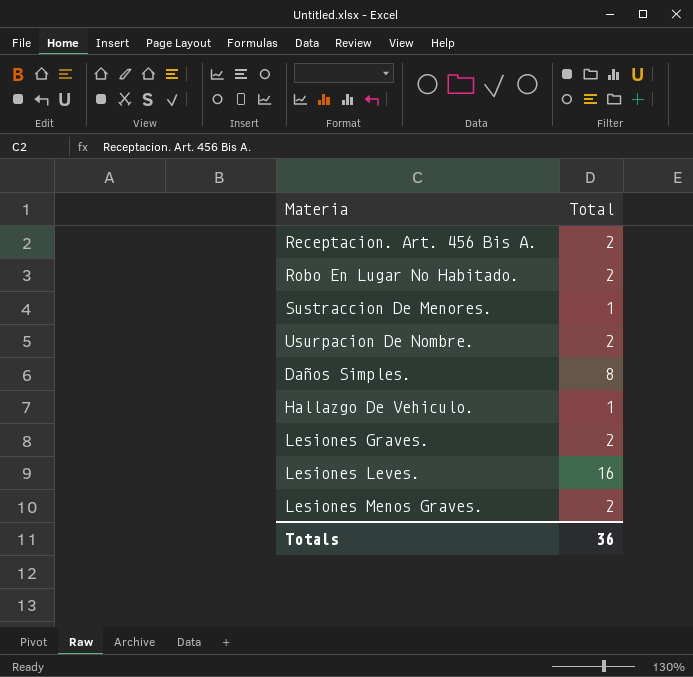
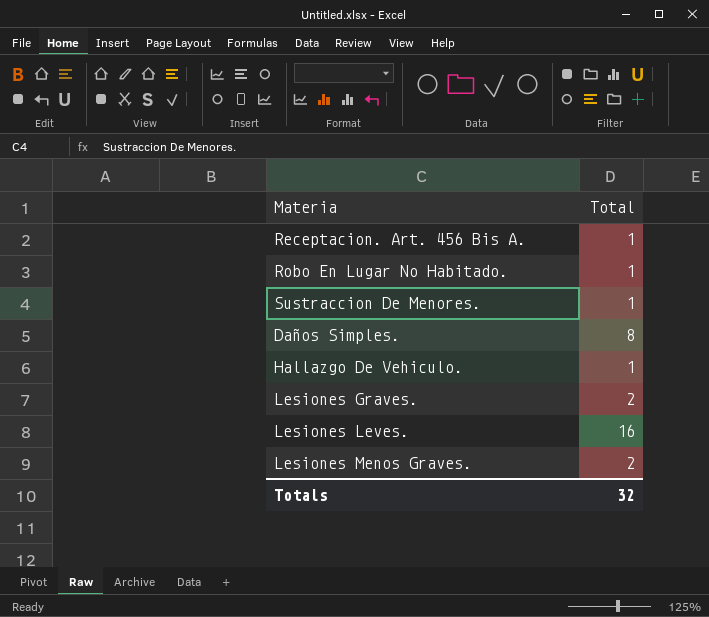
row Usurpacion De Nombre.: 2 -> none
Receptacion. Art. 456 Bis A. | Total: 2 -> 1
Robo En Lugar No Habitado. | Total: 2 -> 1
Totals | Total: 36 -> 32

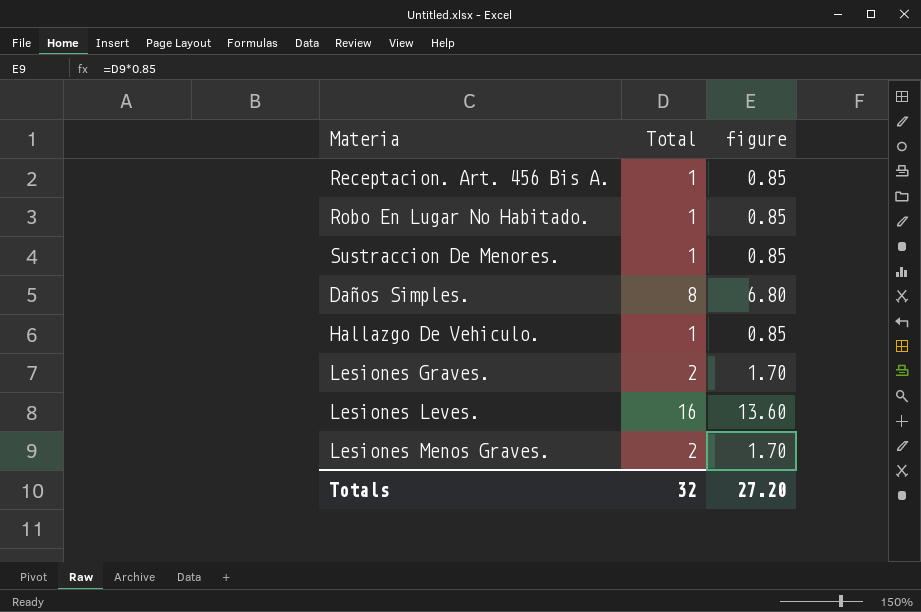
column figure | formula: none -> [Total] * 0.85

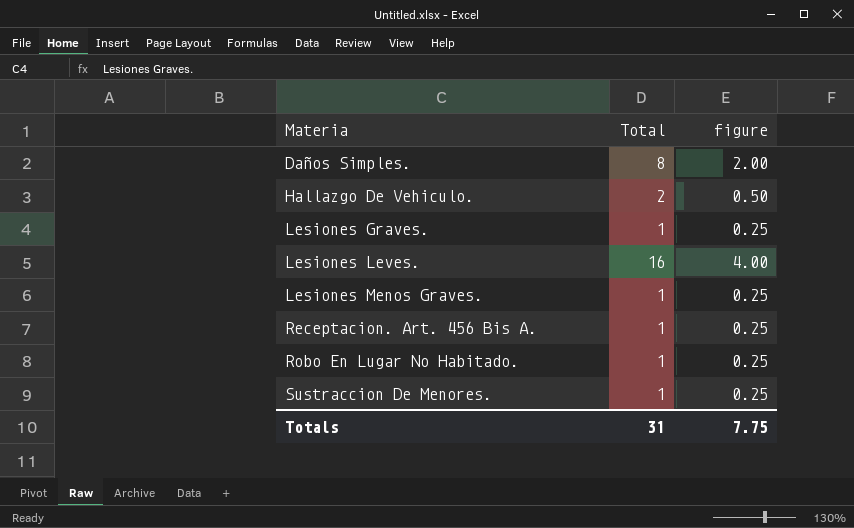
row order: none -> Materia ascending
column figure | formula: [Total] * 0.85 -> [Total] * 0.25
Hallazgo De Vehiculo. | Total: 1 -> 2
Lesiones Graves. | Total: 2 -> 1
Lesiones Menos Graves. | Total: 2 -> 1
Totals | Total: 32 -> 31
Totals | figure: 27.20 -> 7.75

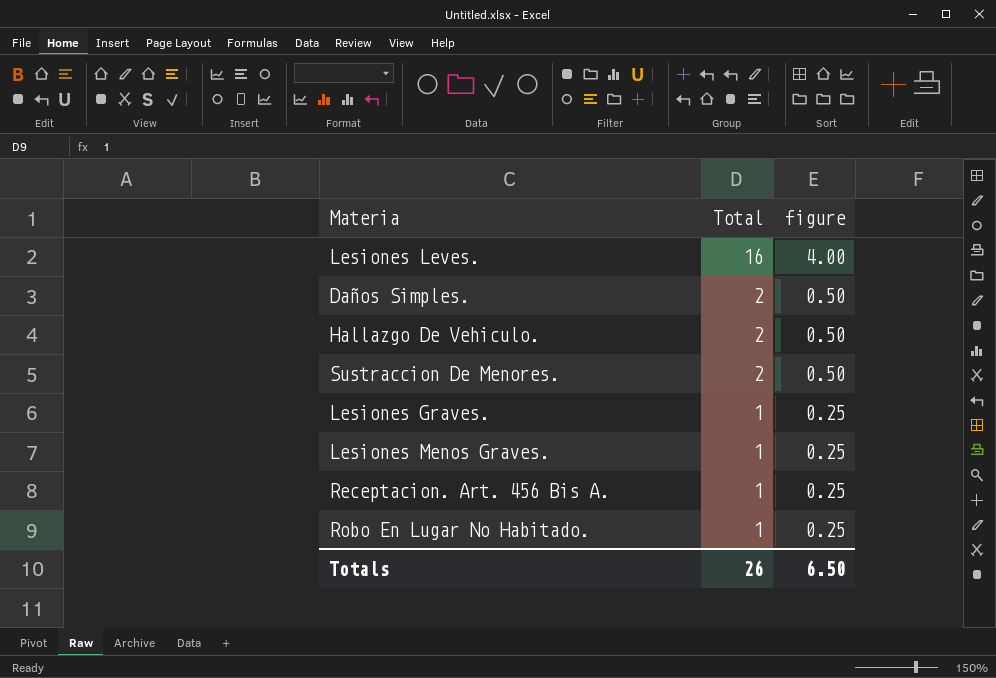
row order: Materia ascending -> Total descending
Daños Simples. | Total: 8 -> 2
Daños Simples. | figure: 2.00 -> 0.50
Sustraccion De Menores. | Total: 1 -> 2
Sustraccion De Menores. | figure: 0.25 -> 0.50
Totals | Total: 31 -> 26
Totals | figure: 7.75 -> 6.50

